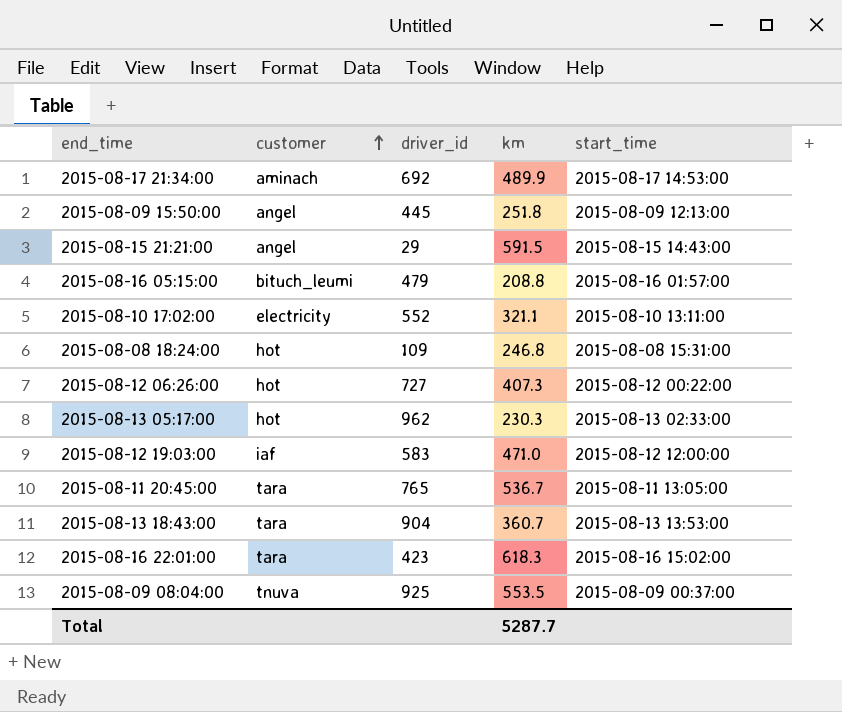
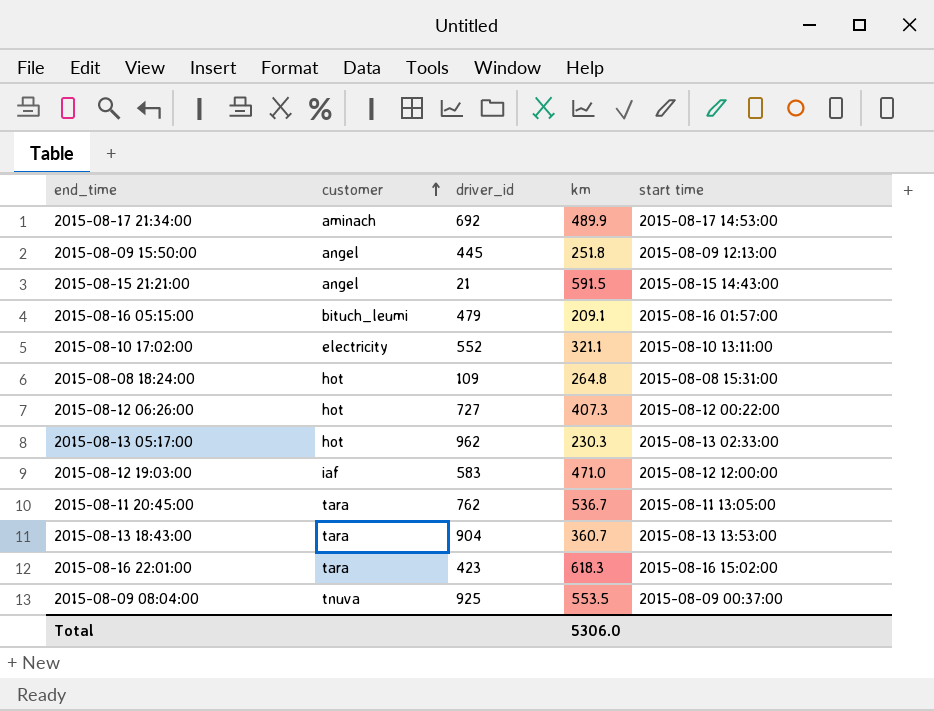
column name: start_time -> start time
2015-08-15 21:21:00 | driver_id: 29 -> 21
2015-08-16 05:15:00 | km: 208.8 -> 209.1
2015-08-08 18:24:00 | km: 246.8 -> 264.8
2015-08-11 20:45:00 | driver_id: 765 -> 762
Total | km: 5287.7 -> 5306.0

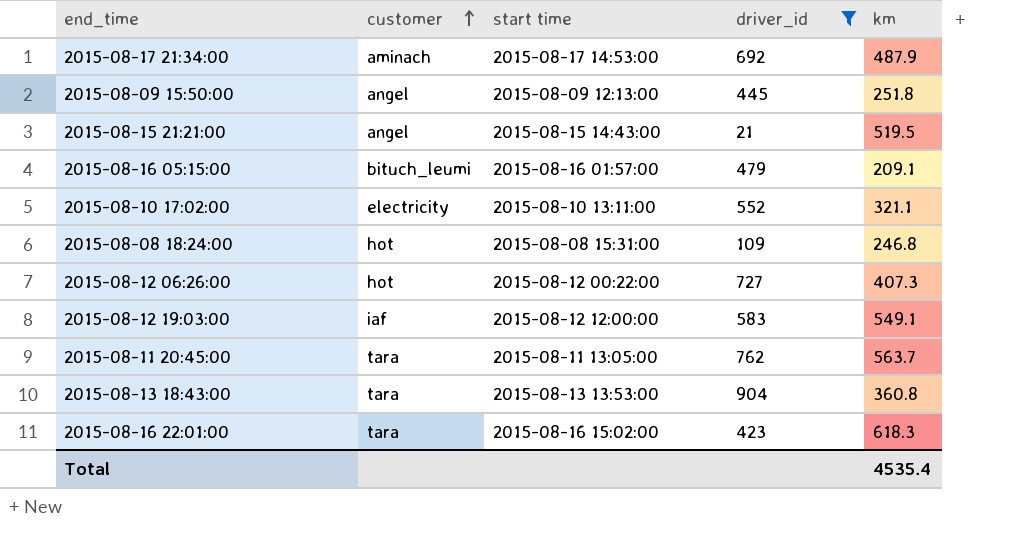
filter: none -> driver_id <= 904
column start time | position: 5 -> 3
2015-08-17 21:34:00 | km: 489.9 -> 487.9
2015-08-15 21:21:00 | km: 591.5 -> 519.5
2015-08-08 18:24:00 | km: 264.8 -> 246.8
2015-08-12 19:03:00 | km: 471.0 -> 549.1
2015-08-11 20:45:00 | km: 536.7 -> 563.7
2015-08-13 18:43:00 | km: 360.7 -> 360.8
Total | km: 5306.0 -> 4535.4

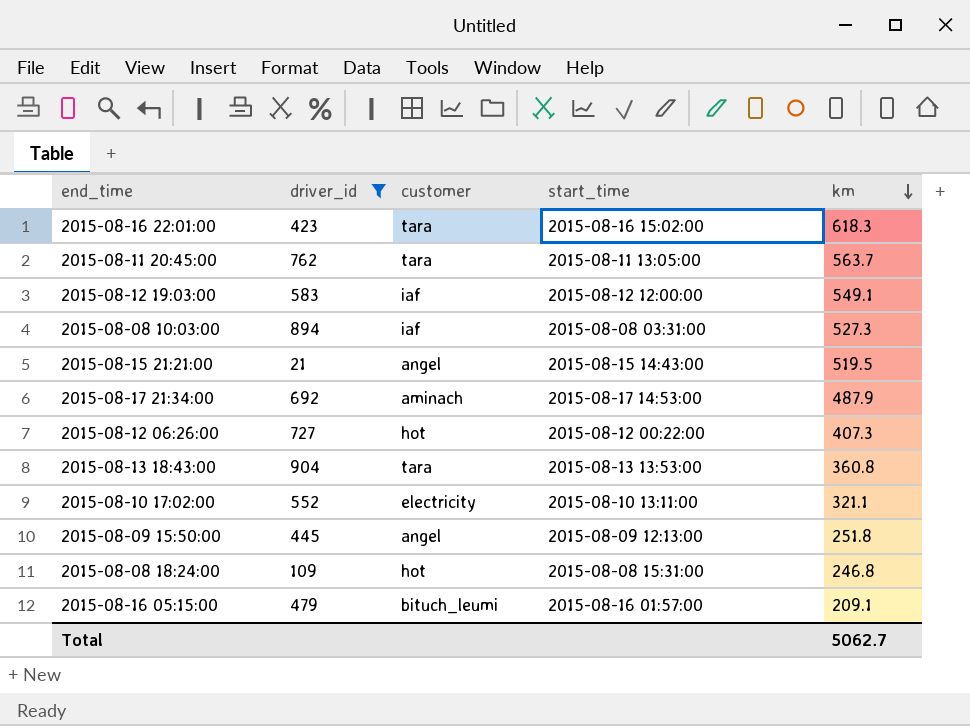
row order: customer ascending -> km descending
column driver_id | position: 4 -> 2
column name: start time -> start_time
row 2015-08-08 10:03:00: none -> 894 | iaf | 2015-08-08 03:31:00 | 527.3
Total | km: 4535.4 -> 5062.7

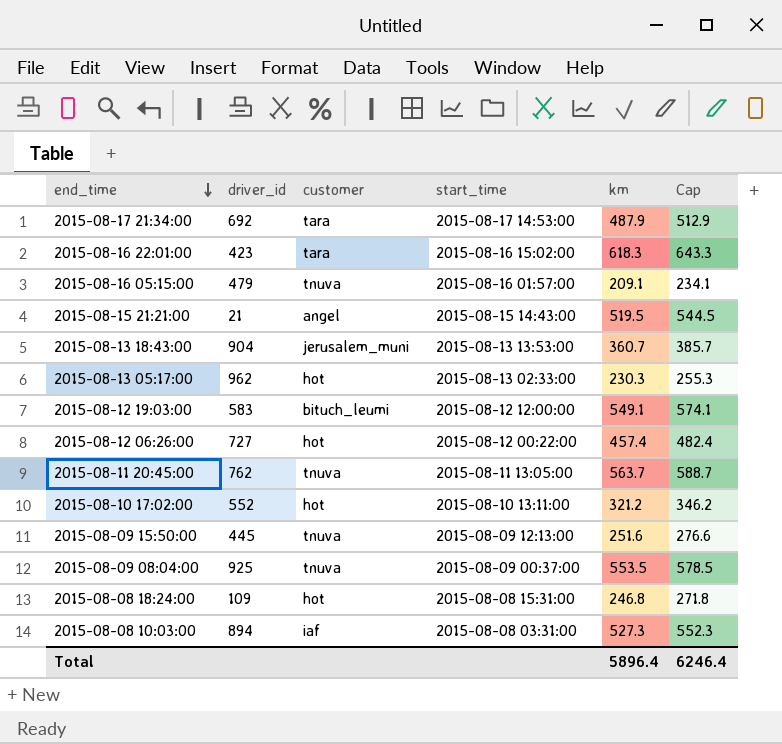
filter: driver_id <= 904 -> none
row order: km descending -> end_time descending
column Cap | formula: none -> [km] + 25
2015-08-17 21:34:00 | customer: aminach -> tara
2015-08-16 05:15:00 | customer: bituch_leumi -> tnuva
2015-08-13 18:43:00 | customer: tara -> jerusalem_muni
2015-08-13 18:43:00 | km: 360.8 -> 360.7
2015-08-12 19:03:00 | customer: iaf -> bituch_leumi
2015-08-12 06:26:00 | km: 407.3 -> 457.4
2015-08-11 20:45:00 | customer: tara -> tnuva
2015-08-10 17:02:00 | customer: electricity -> hot
2015-08-10 17:02:00 | km: 321.1 -> 321.2
2015-08-09 15:50:00 | customer: angel -> tnuva
2015-08-09 15:50:00 | km: 251.8 -> 251.6
Total | km: 5062.7 -> 5896.4

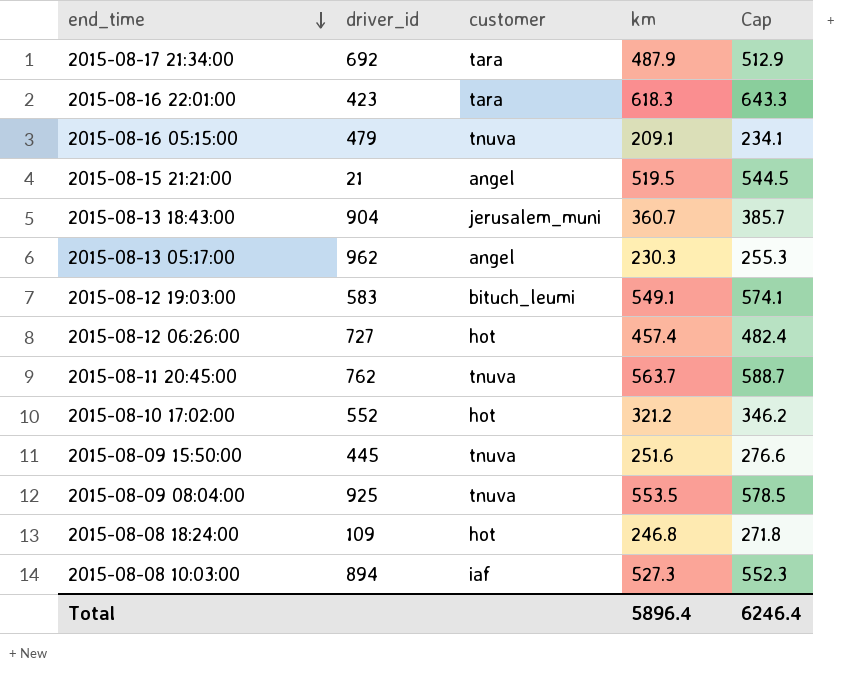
column start_time | position: 4 -> none
2015-08-13 05:17:00 | customer: hot -> angel

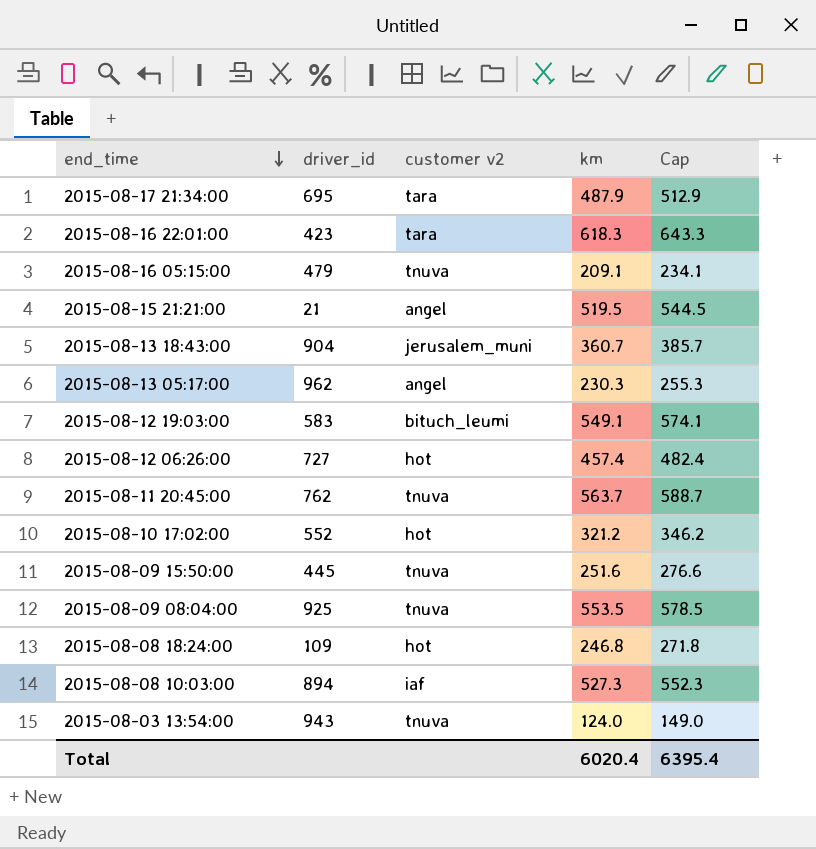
column name: customer -> customer v2
2015-08-17 21:34:00 | driver_id: 692 -> 695
row 2015-08-03 13:54:00: none -> 943 | tnuva | 124.0 | 149.0
Total | km: 5896.4 -> 6020.4
Total | Cap: 6246.4 -> 6395.4

